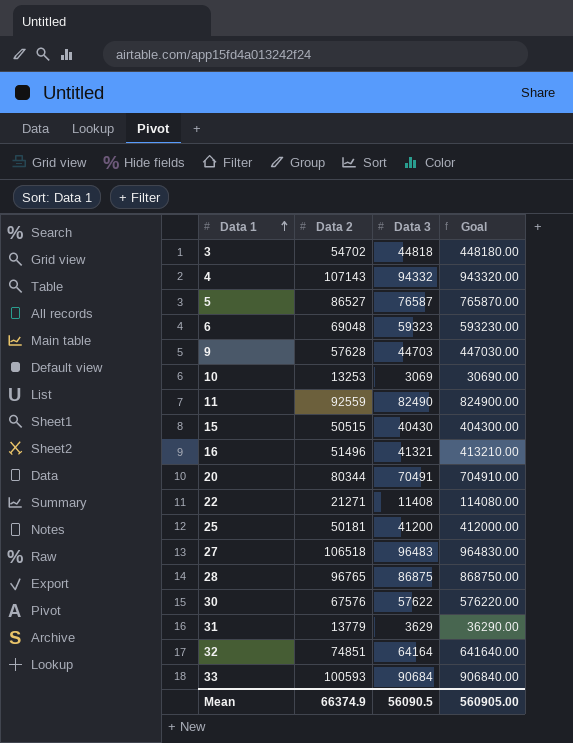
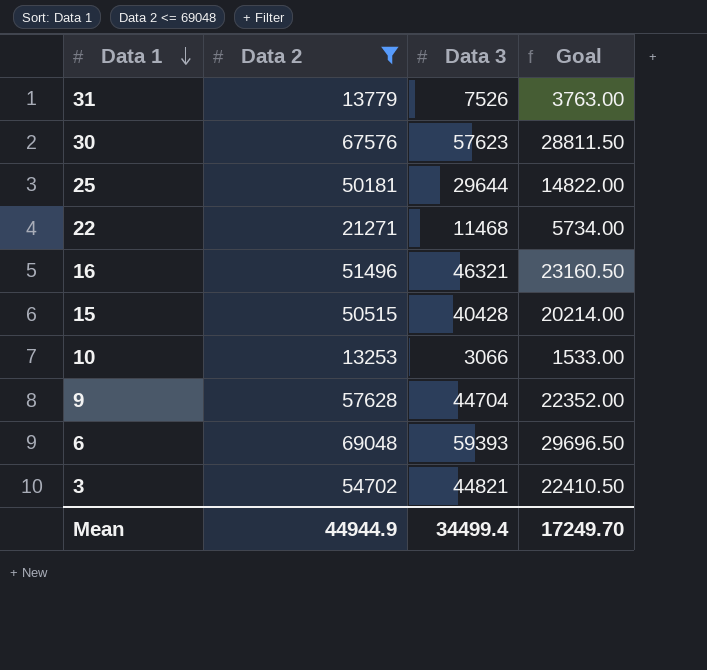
filter: none -> Data 2 <= 69048
row order: Data 1 ascending -> Data 1 descending
column Goal | formula: [Data 3] * 10 -> [Data 3] * 0.5
31 | Data 3: 3629 -> 7526
30 | Data 3: 57622 -> 57623
25 | Data 3: 41200 -> 29644
22 | Data 3: 11408 -> 11468
16 | Data 3: 41321 -> 46321
15 | Data 3: 40430 -> 40428
10 | Data 3: 3069 -> 3066
9 | Data 3: 44703 -> 44704
6 | Data 3: 59323 -> 59393
3 | Data 3: 44818 -> 44821
Mean | Data 2: 66374.9 -> 44944.9
Mean | Data 3: 56090.5 -> 34499.4
Mean | Goal: 560905.00 -> 17249.70

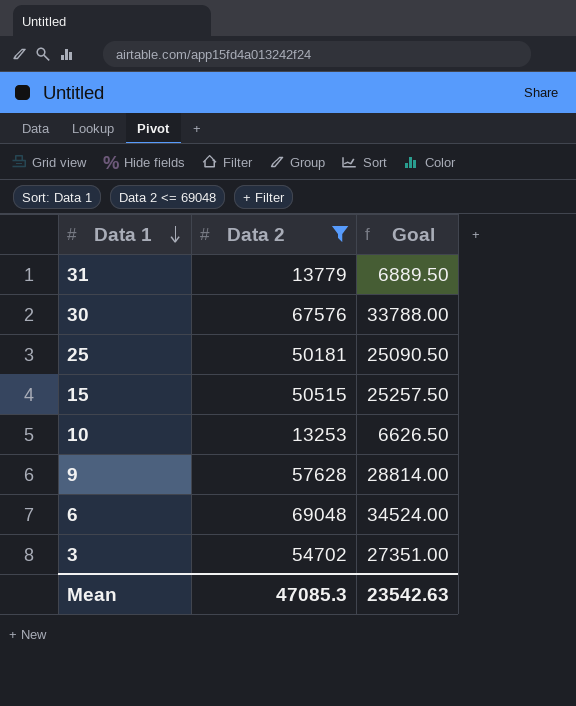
column Data 3 | position: 3 -> none
column Goal | formula: [Data 3] * 0.5 -> [Data 2] * 0.5
row 22: 21271 | 11468 | 5734.00 -> none
row 16: 51496 | 46321 | 23160.50 -> none
Mean | Data 2: 44944.9 -> 47085.3
Mean | Goal: 17249.70 -> 23542.63

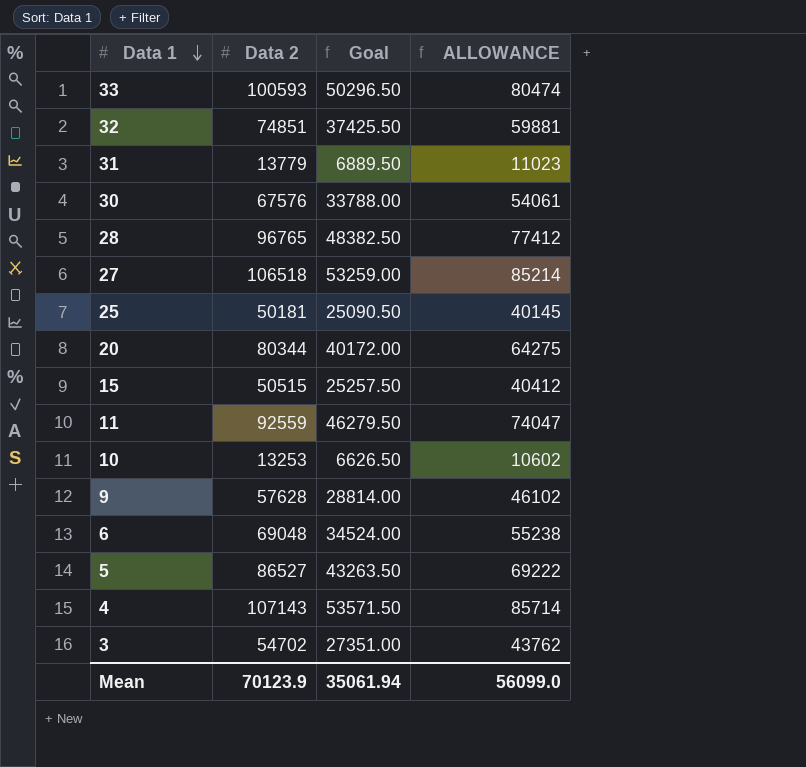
filter: Data 2 <= 69048 -> none
column ALLOWANCE | formula: none -> [Data 2] * 0.8
Mean | Data 2: 47085.3 -> 70123.9
Mean | Goal: 23542.63 -> 35061.94

